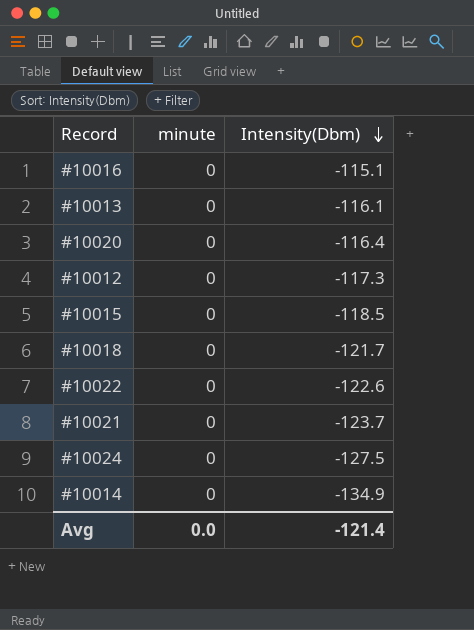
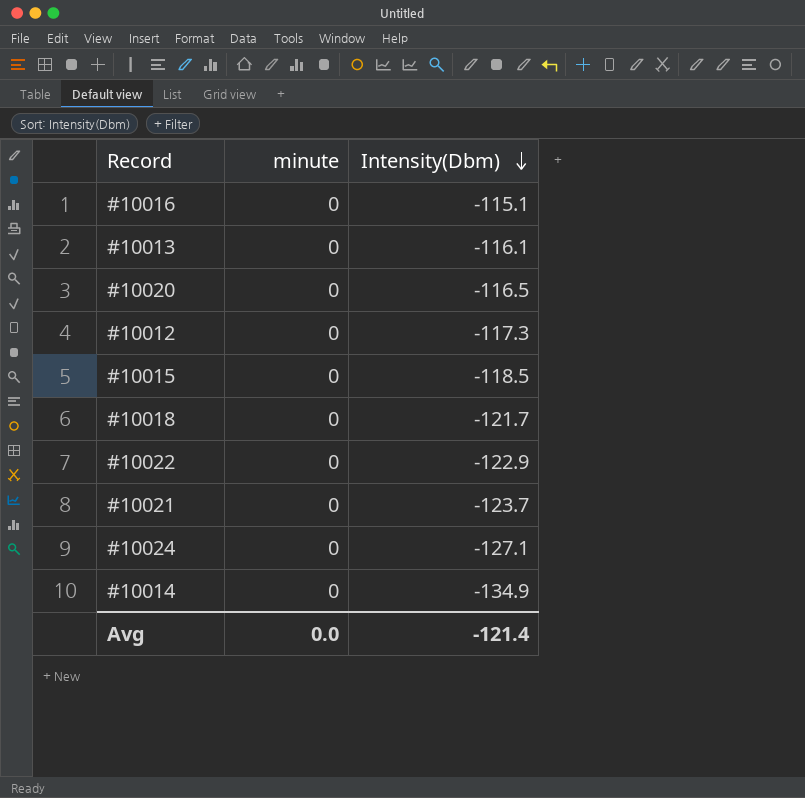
#10020 | Intensity(Dbm): -116.4 -> -116.5
#10022 | Intensity(Dbm): -122.6 -> -122.9
#10024 | Intensity(Dbm): -127.5 -> -127.1

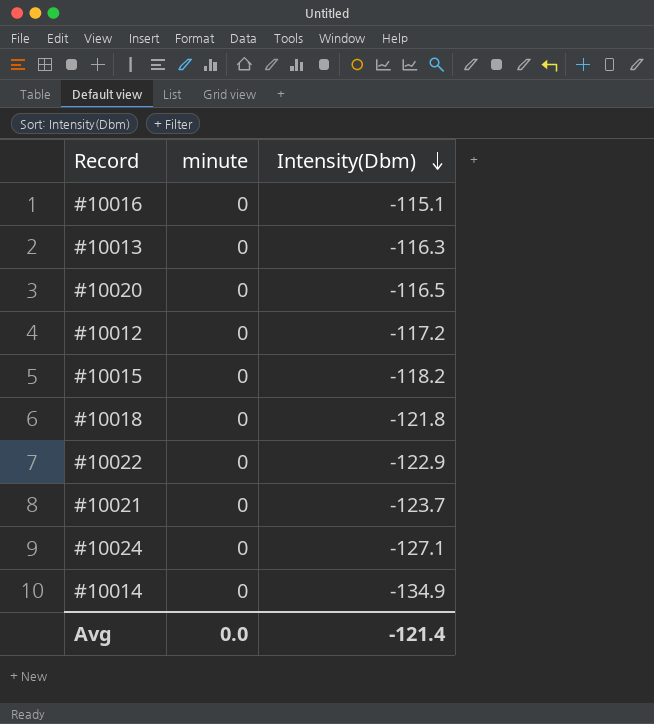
#10013 | Intensity(Dbm): -116.1 -> -116.3
#10012 | Intensity(Dbm): -117.3 -> -117.2
#10015 | Intensity(Dbm): -118.5 -> -118.2
#10018 | Intensity(Dbm): -121.7 -> -121.8

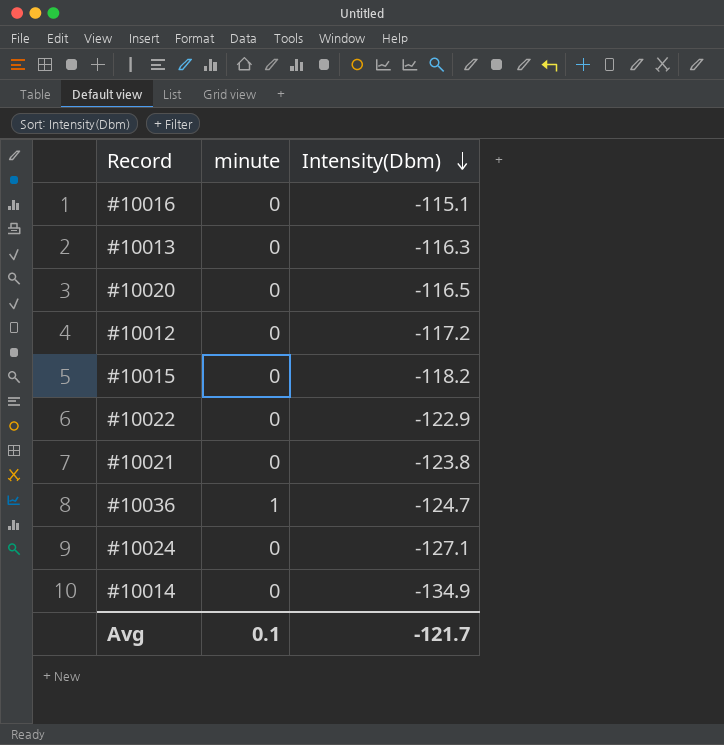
row #10018: 0 | -121.8 -> none
#10021 | Intensity(Dbm): -123.7 -> -123.8
row #10036: none -> 1 | -124.7
Avg | minute: 0.0 -> 0.1
Avg | Intensity(Dbm): -121.4 -> -121.7

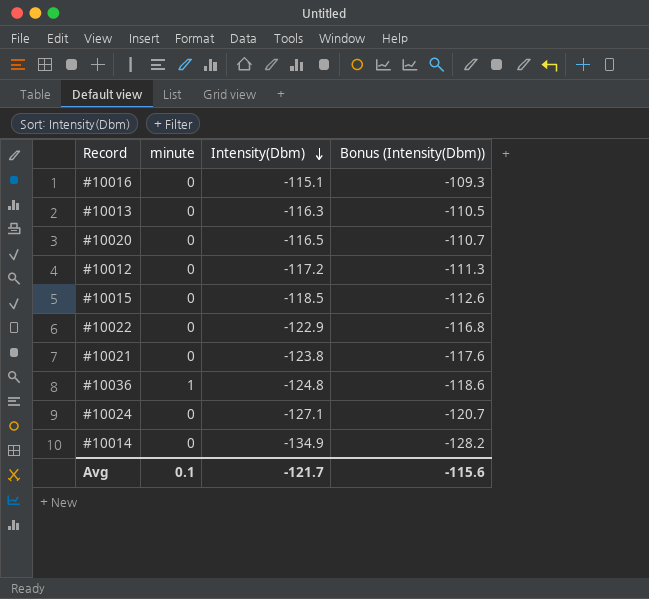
column Bonus (Intensity(Dbm)) | formula: none -> [Intensity(Dbm)] * 0.95
#10015 | Intensity(Dbm): -118.2 -> -118.5
#10036 | Intensity(Dbm): -124.7 -> -124.8

